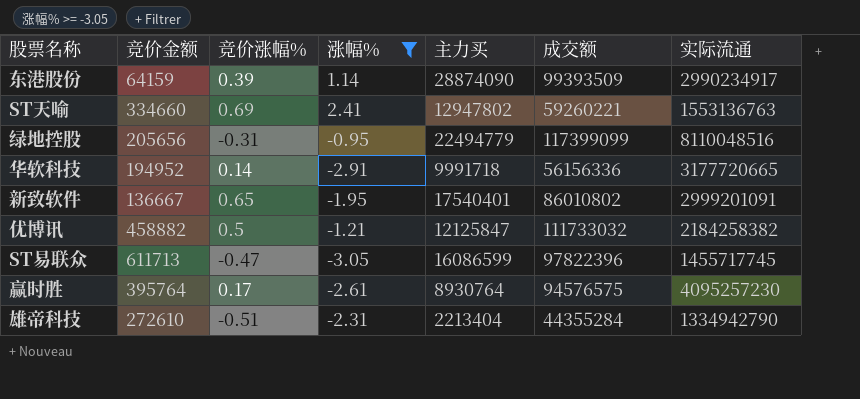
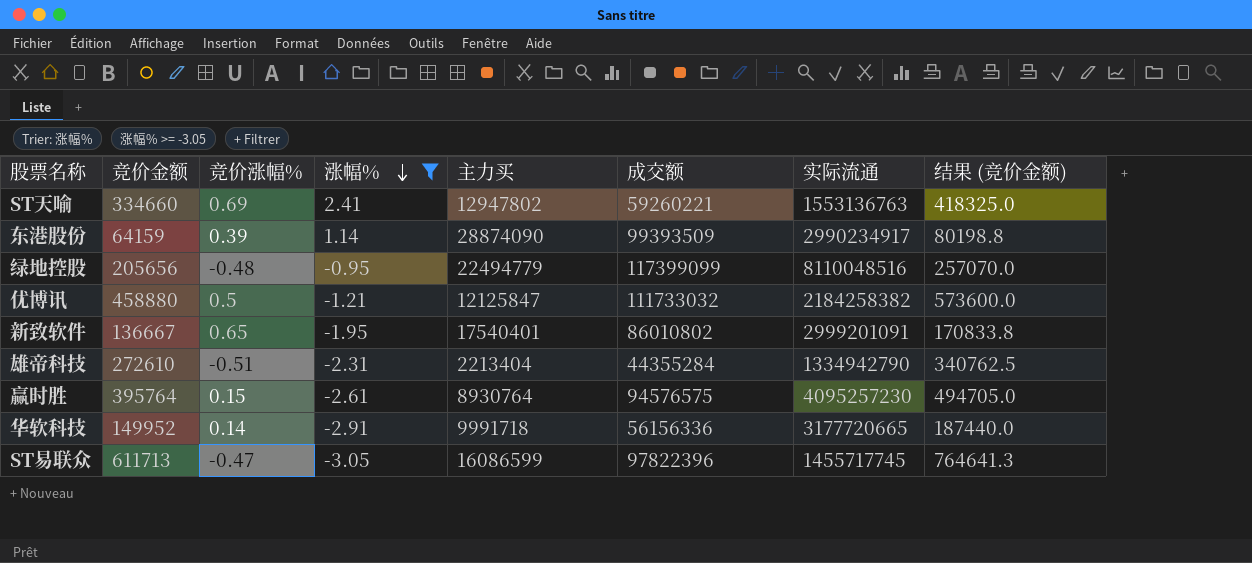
row order: none -> 涨幅% descending
column 结果 (竞价金额) | formula: none -> [竞价金额] * 1.25
绿地控股 | 竞价涨幅%: -0.31 -> -0.48
优博讯 | 竞价金额: 458882 -> 458880
赢时胜 | 竞价涨幅%: 0.17 -> 0.15
华软科技 | 竞价金额: 194952 -> 149952

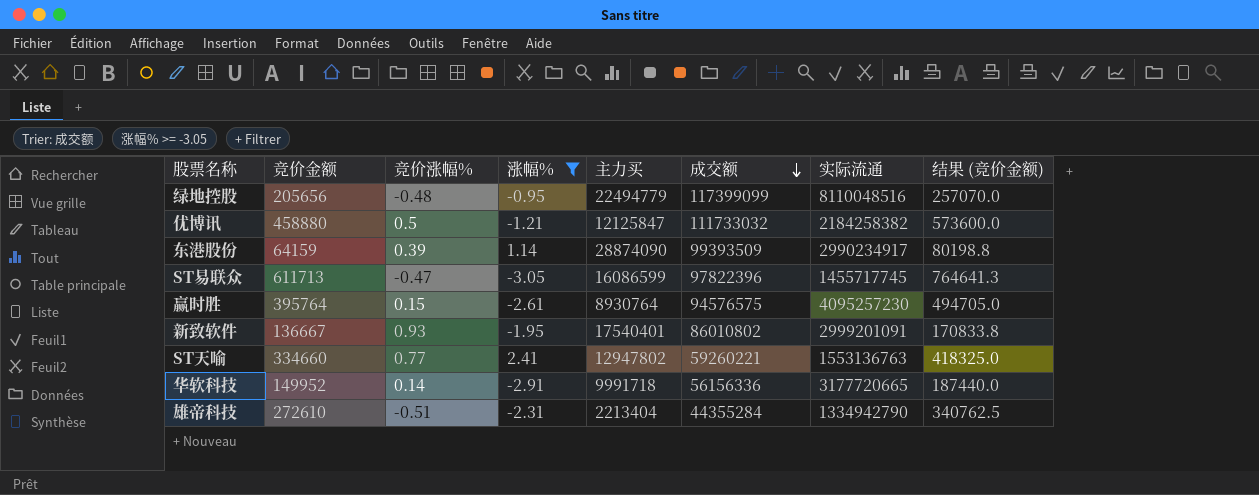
row order: 涨幅% descending -> 成交额 descending
新致软件 | 竞价涨幅%: 0.65 -> 0.93
ST天喻 | 竞价涨幅%: 0.69 -> 0.77

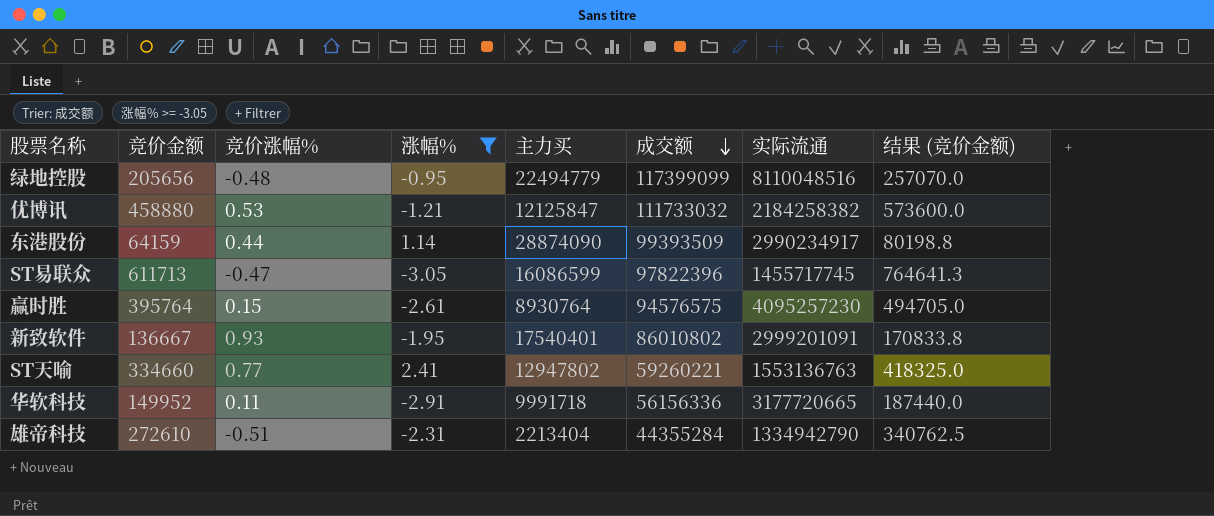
优博讯 | 竞价涨幅%: 0.5 -> 0.53
东港股份 | 竞价涨幅%: 0.39 -> 0.44
华软科技 | 竞价涨幅%: 0.14 -> 0.11

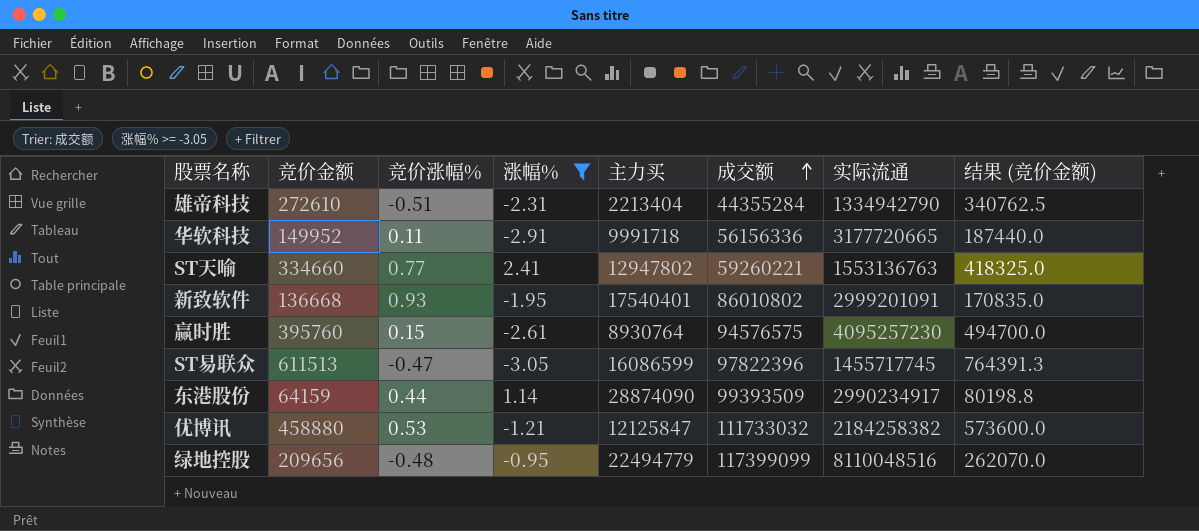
row order: 成交额 descending -> 成交额 ascending
新致软件 | 竞价金额: 136667 -> 136668
新致软件 | 结果 (竞价金额): 170833.8 -> 170835.0
赢时胜 | 竞价金额: 395764 -> 395760
赢时胜 | 结果 (竞价金额): 494705.0 -> 494700.0
ST易联众 | 竞价金额: 611713 -> 611513
ST易联众 | 结果 (竞价金额): 764641.3 -> 764391.3
绿地控股 | 竞价金额: 205656 -> 209656
绿地控股 | 结果 (竞价金额): 257070.0 -> 262070.0

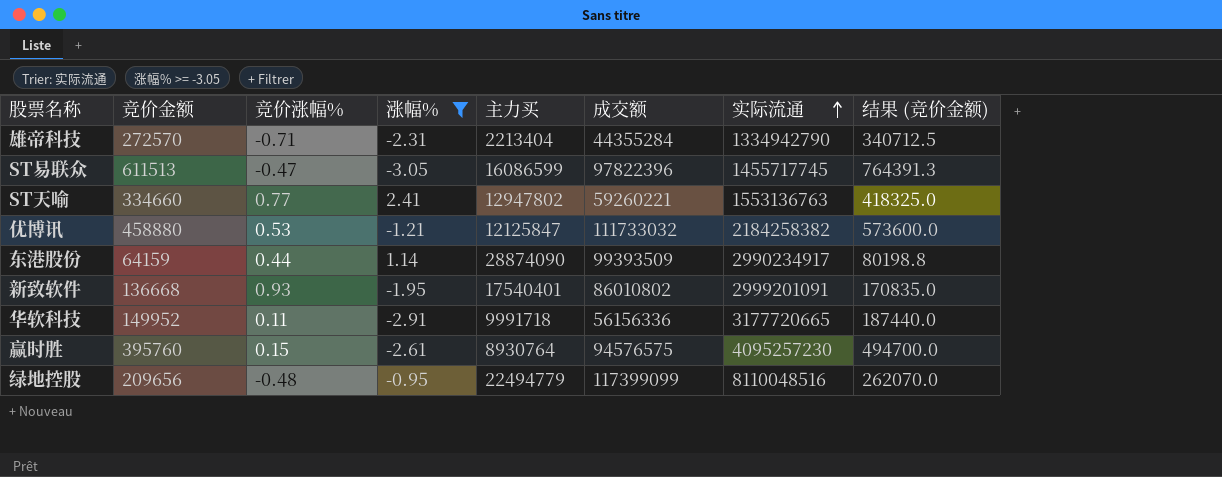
row order: 成交额 ascending -> 实际流通 ascending
雄帝科技 | 竞价金额: 272610 -> 272570
雄帝科技 | 竞价涨幅%: -0.51 -> -0.71
雄帝科技 | 结果 (竞价金额): 340762.5 -> 340712.5

